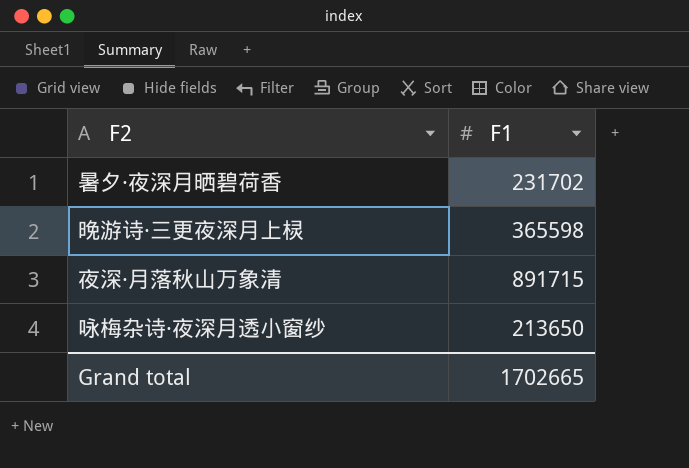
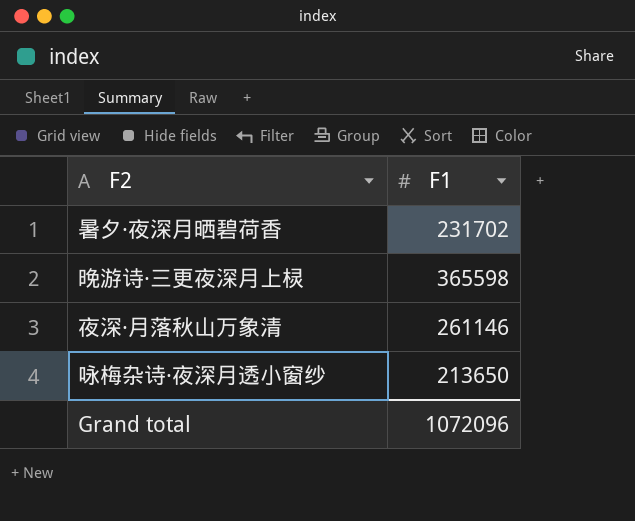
夜深·月落秋山万象清 | F1: 891715 -> 261146
Grand total | F1: 1702665 -> 1072096

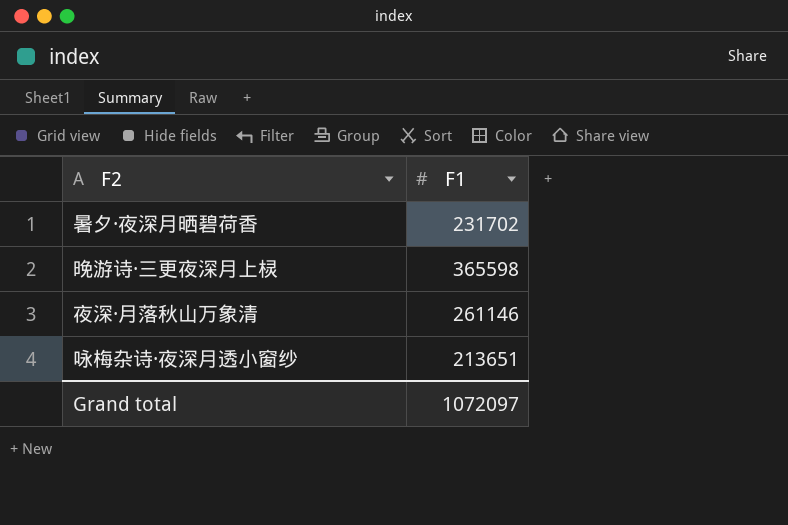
咏梅杂诗·夜深月透小窗纱 | F1: 213650 -> 213651
Grand total | F1: 1072096 -> 1072097

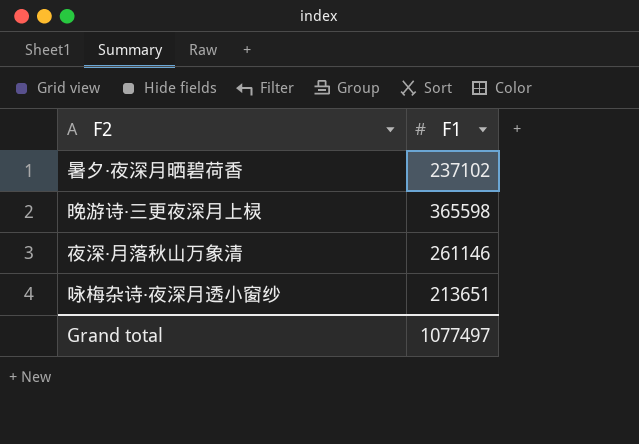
暑夕·夜深月晒碧荷香 | F1: 231702 -> 237102
Grand total | F1: 1072097 -> 1077497

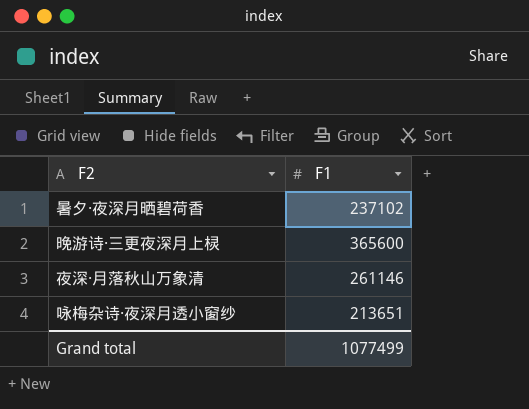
晚游诗·三更夜深月上棂 | F1: 365598 -> 365600
Grand total | F1: 1077497 -> 1077499

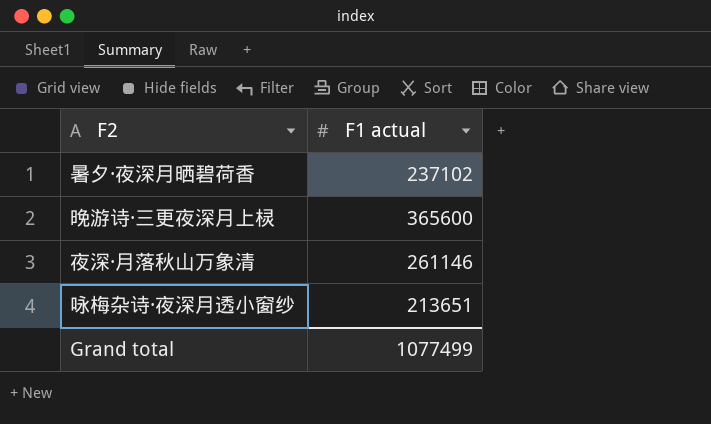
column name: F1 -> F1 actual

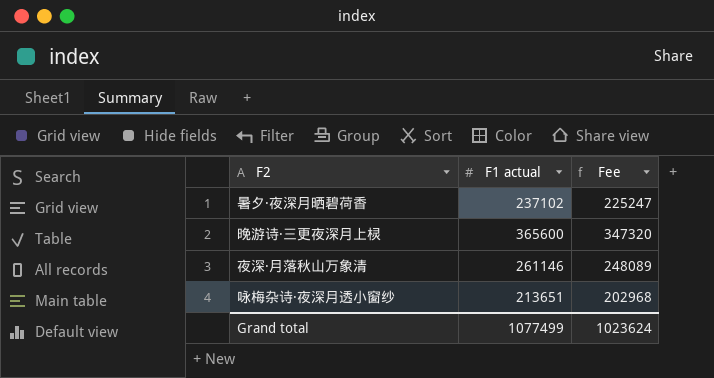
column Fee | formula: none -> [F1 actual] * 0.95

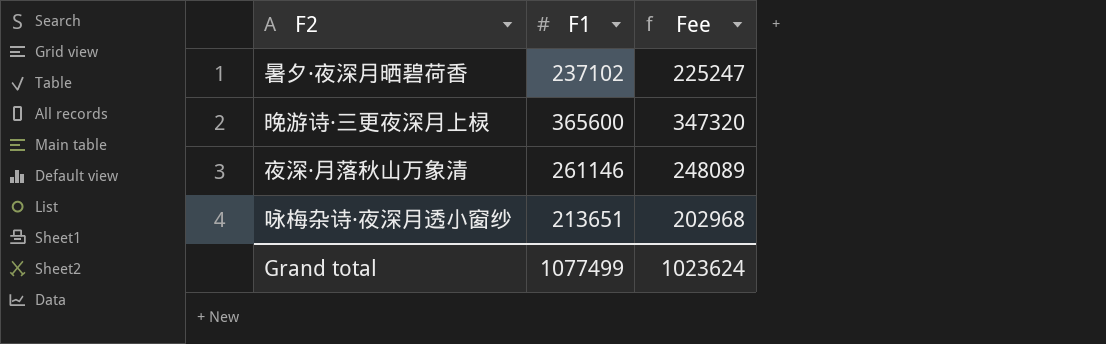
column name: F1 actual -> F1

